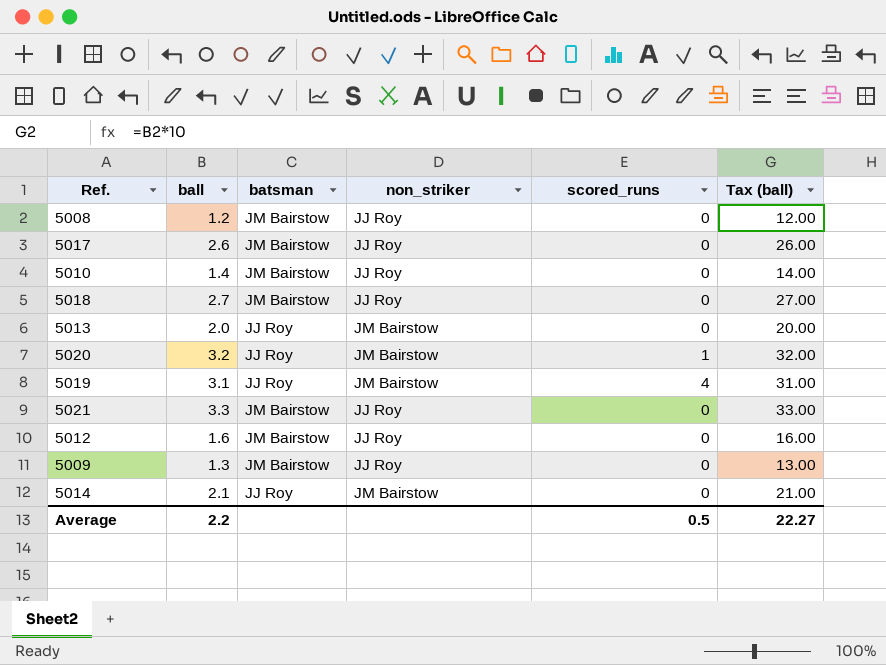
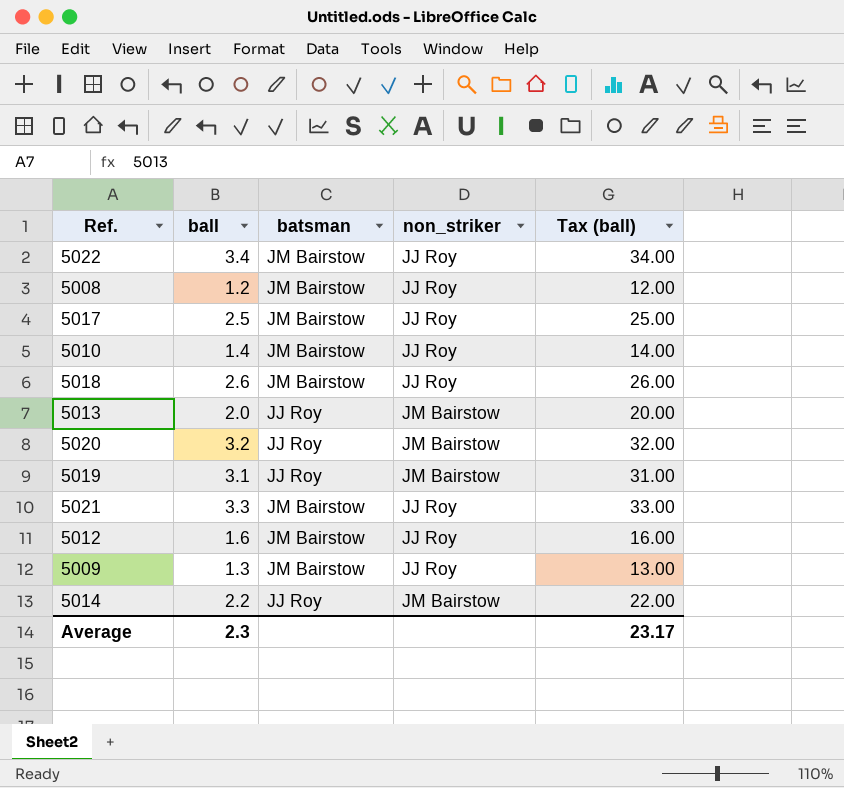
column scored_runs | position: 5 -> none
row 5022: none -> 3.4 | JM Bairstow | JJ Roy | 34.00
5017 | ball: 2.6 -> 2.5
5017 | Tax (ball): 26.00 -> 25.00
5018 | ball: 2.7 -> 2.6
5018 | Tax (ball): 27.00 -> 26.00
5014 | ball: 2.1 -> 2.2
5014 | Tax (ball): 21.00 -> 22.00
Average | ball: 2.2 -> 2.3
Average | Tax (ball): 22.27 -> 23.17

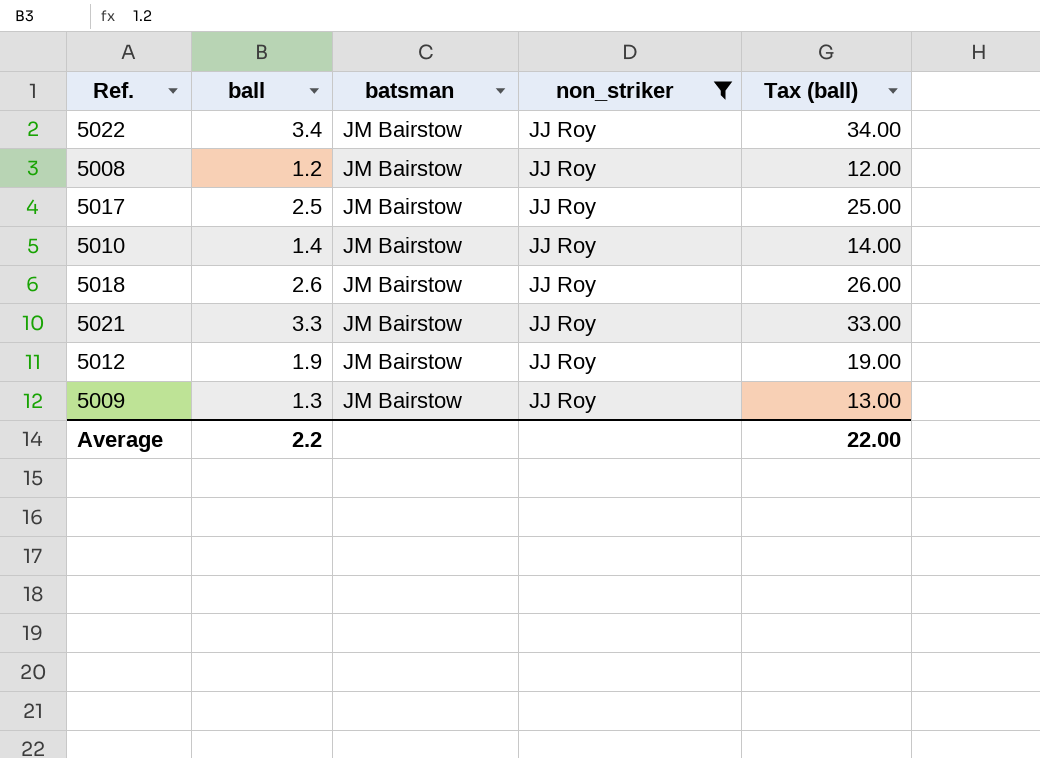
filter: none -> non_striker = JJ Roy
5012 | ball: 1.6 -> 1.9
5012 | Tax (ball): 16.00 -> 19.00
Average | ball: 2.3 -> 2.2
Average | Tax (ball): 23.17 -> 22.00

